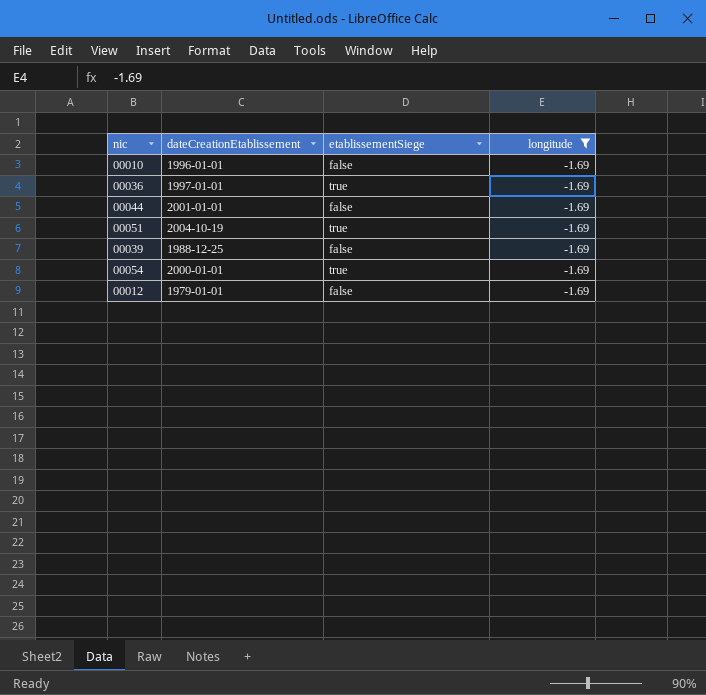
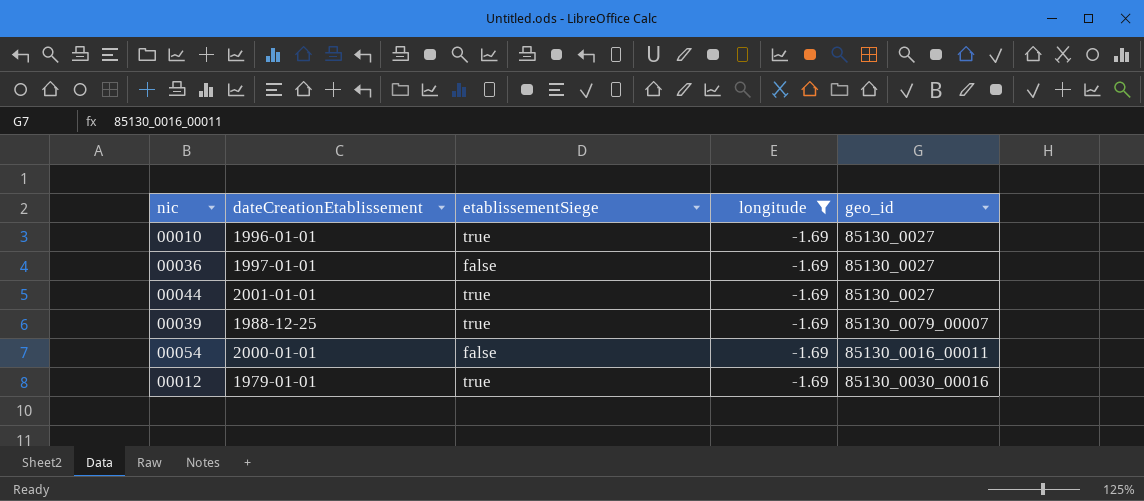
column geo_id | position: none -> 5
row 00051: 2004-10-19 | true | -1.69 -> none
00010 | etablissementSiege: false -> true
00036 | etablissementSiege: true -> false
00044 | etablissementSiege: false -> true
00039 | etablissementSiege: false -> true
00054 | etablissementSiege: true -> false
00012 | etablissementSiege: false -> true

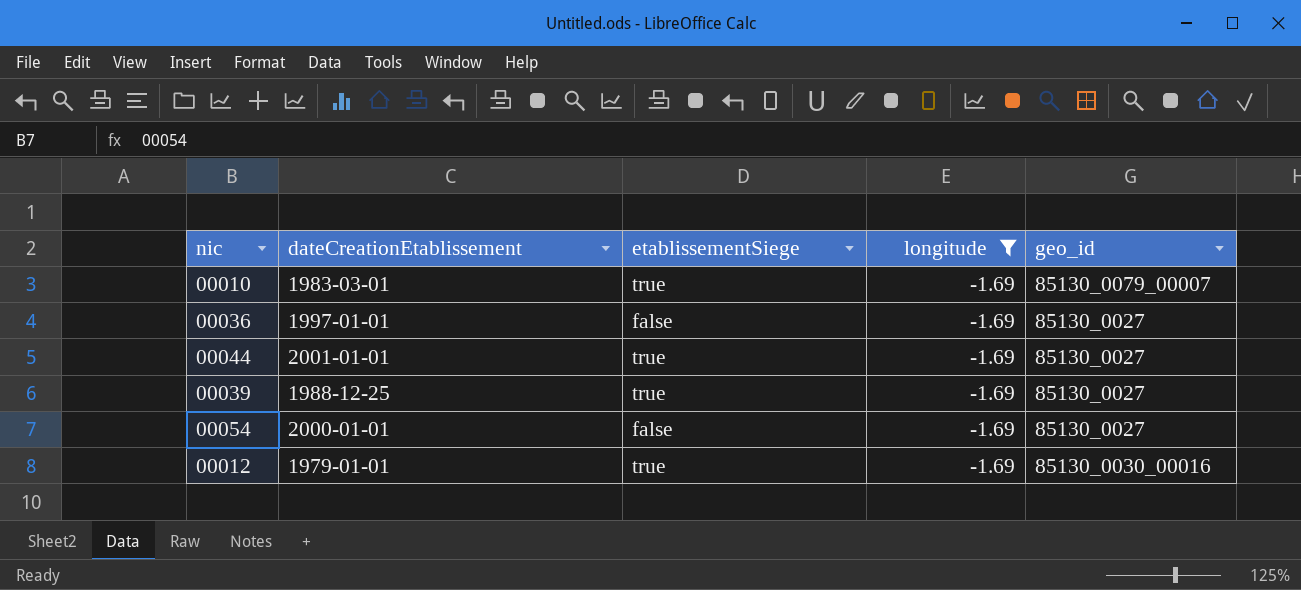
00010 | dateCreationEtablissement: 1996-01-01 -> 1983-03-01
00010 | geo_id: 85130_0027 -> 85130_0079_00007
00039 | geo_id: 85130_0079_00007 -> 85130_0027
00054 | geo_id: 85130_0016_00011 -> 85130_0027

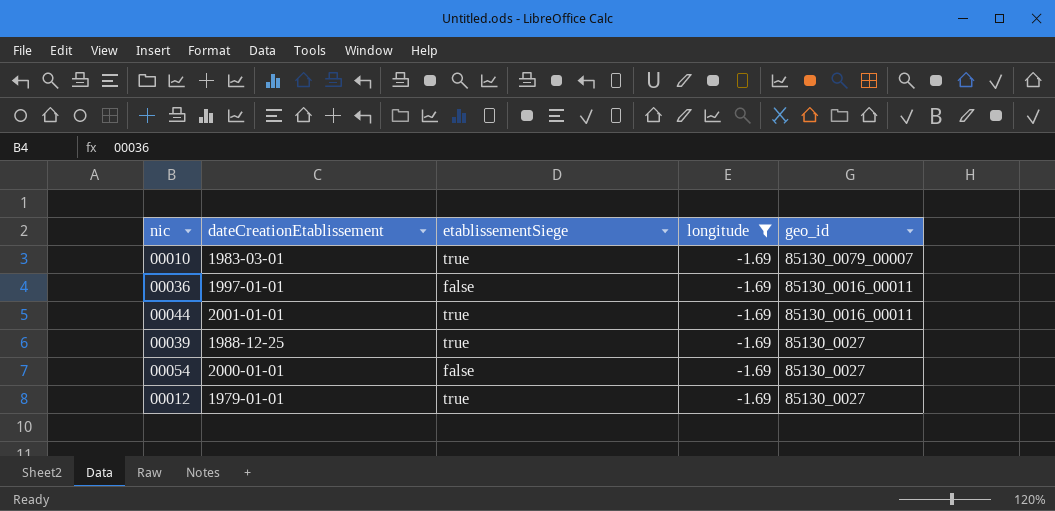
00036 | geo_id: 85130_0027 -> 85130_0016_00011
00044 | geo_id: 85130_0027 -> 85130_0016_00011
00012 | geo_id: 85130_0030_00016 -> 85130_0027

